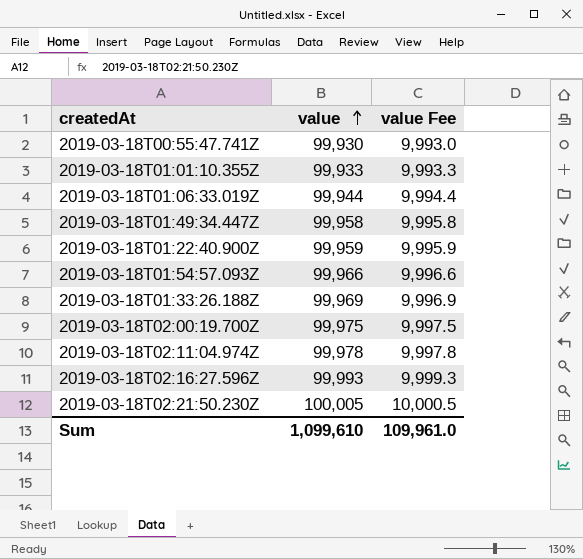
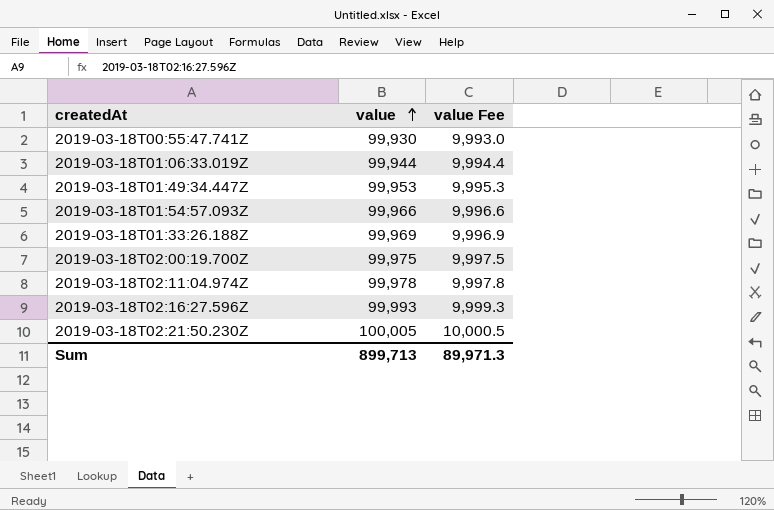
row 2019-03-18T01:01:10.355Z: 99,933 | 9,993.3 -> none
row 2019-03-18T01:22:40.900Z: 99,959 | 9,995.9 -> none
2019-03-18T01:49:34.447Z | value: 99,958 -> 99,953
2019-03-18T01:49:34.447Z | value Fee: 9,995.8 -> 9,995.3
Sum | value: 1,099,610 -> 899,713
Sum | value Fee: 109,961.0 -> 89,971.3

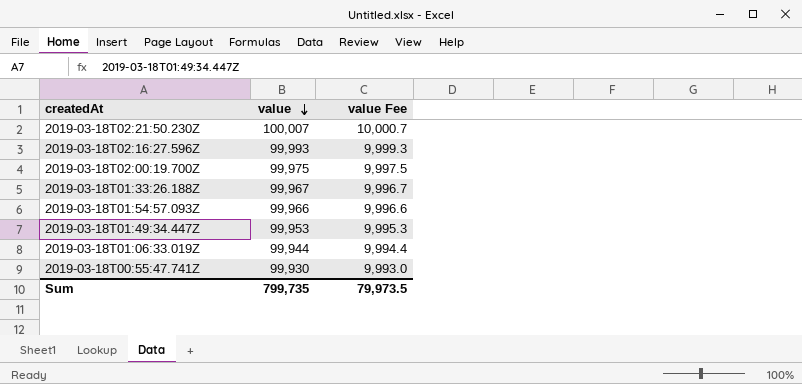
row order: value ascending -> value descending
row 2019-03-18T02:11:04.974Z: 99,978 | 9,997.8 -> none
2019-03-18T02:21:50.230Z | value: 100,005 -> 100,007
2019-03-18T02:21:50.230Z | value Fee: 10,000.5 -> 10,000.7
2019-03-18T01:33:26.188Z | value: 99,969 -> 99,967
2019-03-18T01:33:26.188Z | value Fee: 9,996.9 -> 9,996.7
Sum | value: 899,713 -> 799,735
Sum | value Fee: 89,971.3 -> 79,973.5

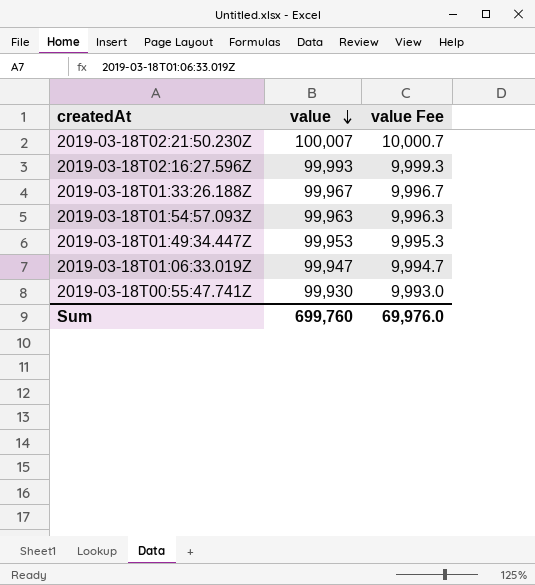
row 2019-03-18T02:00:19.700Z: 99,975 | 9,997.5 -> none
2019-03-18T01:54:57.093Z | value: 99,966 -> 99,963
2019-03-18T01:54:57.093Z | value Fee: 9,996.6 -> 9,996.3
2019-03-18T01:06:33.019Z | value: 99,944 -> 99,947
2019-03-18T01:06:33.019Z | value Fee: 9,994.4 -> 9,994.7
Sum | value: 799,735 -> 699,760
Sum | value Fee: 79,973.5 -> 69,976.0

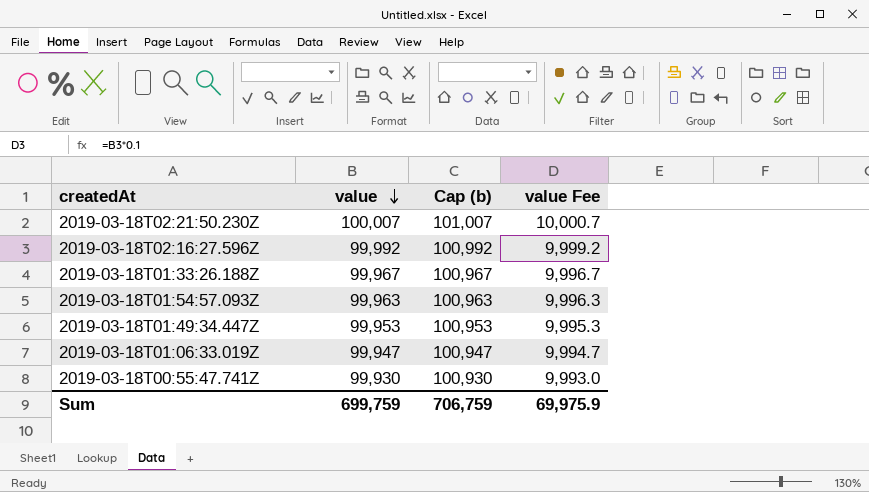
column Cap (b) | formula: none -> [value] + 1000
2019-03-18T02:16:27.596Z | value: 99,993 -> 99,992
2019-03-18T02:16:27.596Z | value Fee: 9,999.3 -> 9,999.2
Sum | value: 699,760 -> 699,759
Sum | value Fee: 69,976.0 -> 69,975.9

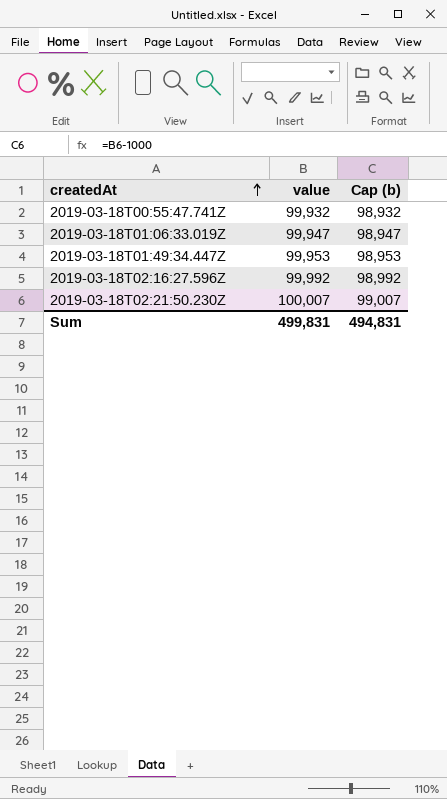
row order: value descending -> createdAt ascending
column value Fee | formula: [value] * 0.1 -> none
column Cap (b) | formula: [value] + 1000 -> [value] - 1000
row 2019-03-18T01:33:26.188Z: 99,967 | 100,967 | 9,996.7 -> none
row 2019-03-18T01:54:57.093Z: 99,963 | 100,963 | 9,996.3 -> none
2019-03-18T00:55:47.741Z | value: 99,930 -> 99,932
Sum | value: 699,759 -> 499,831
Sum | Cap (b): 706,759 -> 494,831

